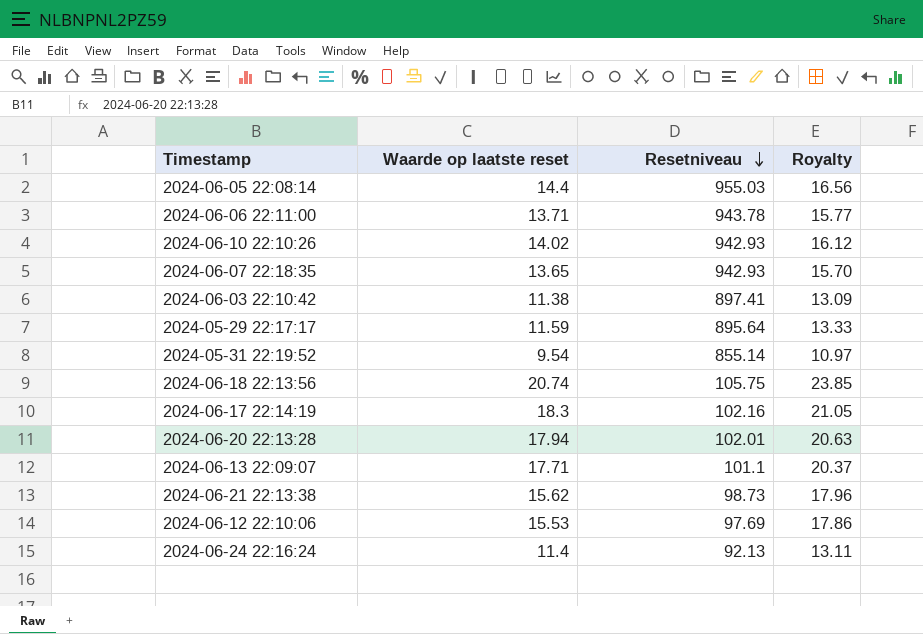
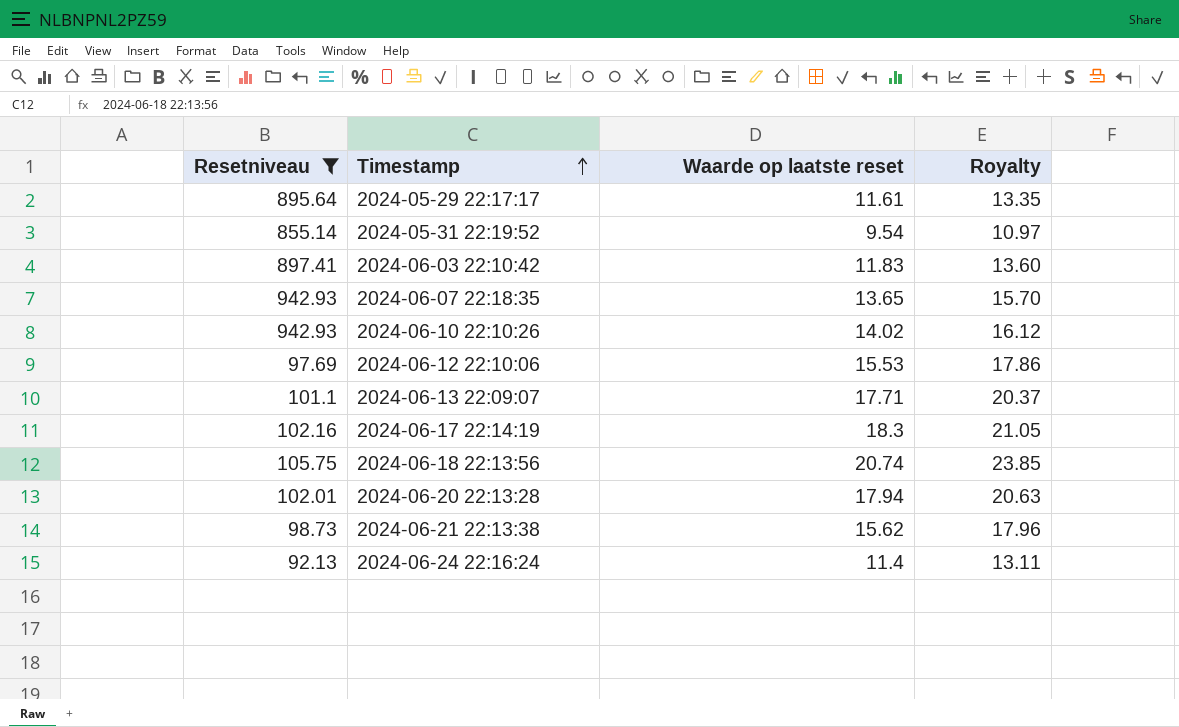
filter: none -> Resetniveau <= 942.93
row order: Resetniveau descending -> Timestamp ascending
column Resetniveau | position: 3 -> 1
2024-05-29 22:17:17 | Waarde op laatste reset: 11.59 -> 11.61
2024-05-29 22:17:17 | Royalty: 13.33 -> 13.35
2024-06-03 22:10:42 | Waarde op laatste reset: 11.38 -> 11.83
2024-06-03 22:10:42 | Royalty: 13.09 -> 13.60

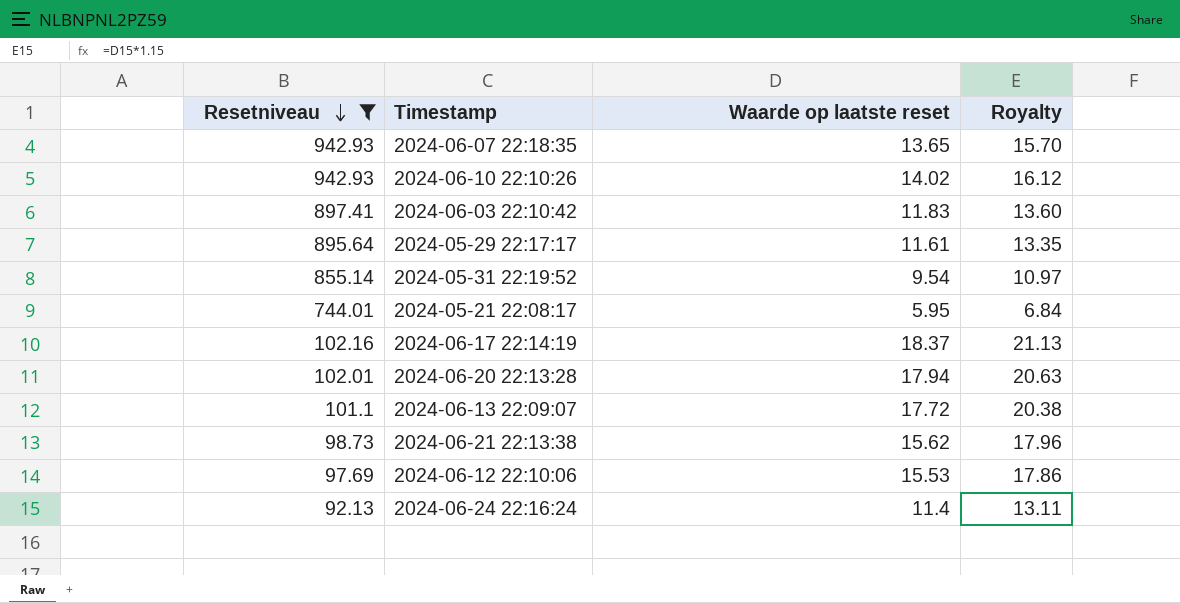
row order: Timestamp ascending -> Resetniveau descending
row 2024-06-18 22:13:56: 105.75 | 20.74 | 23.85 -> none
row 2024-05-21 22:08:17: none -> 744.01 | 5.95 | 6.84
2024-06-17 22:14:19 | Waarde op laatste reset: 18.3 -> 18.37
2024-06-17 22:14:19 | Royalty: 21.05 -> 21.13
2024-06-13 22:09:07 | Waarde op laatste reset: 17.71 -> 17.72
2024-06-13 22:09:07 | Royalty: 20.37 -> 20.38

